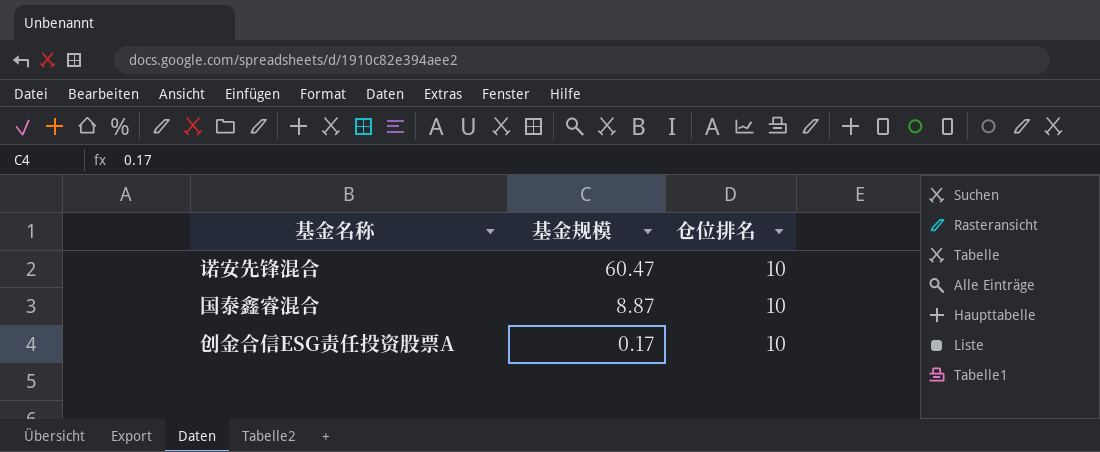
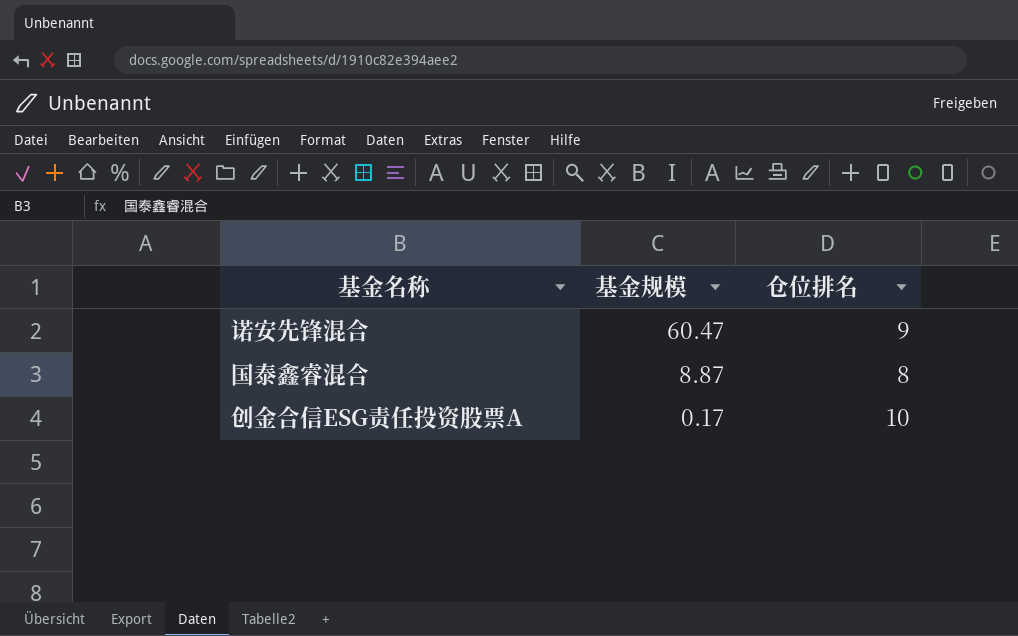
诺安先锋混合 | 仓位排名: 10 -> 9
国泰鑫睿混合 | 仓位排名: 10 -> 8

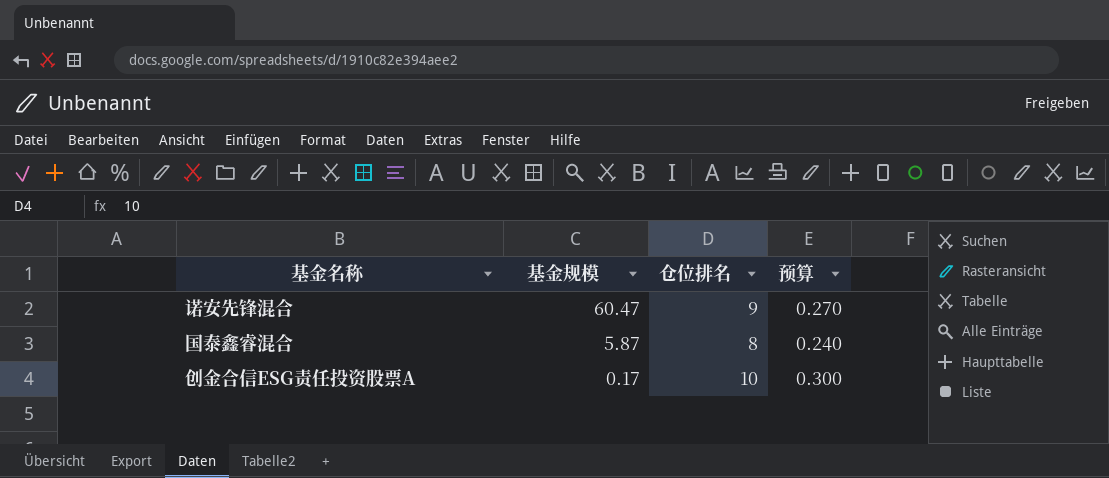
column 预算 | formula: none -> [仓位排名] * 0.03
国泰鑫睿混合 | 基金规模: 8.87 -> 5.87

